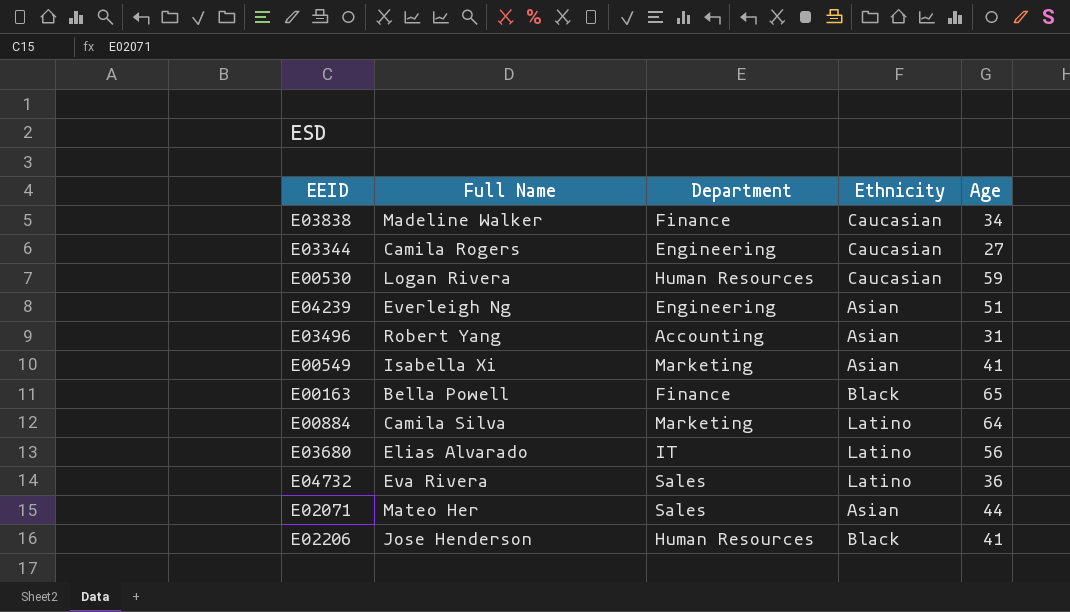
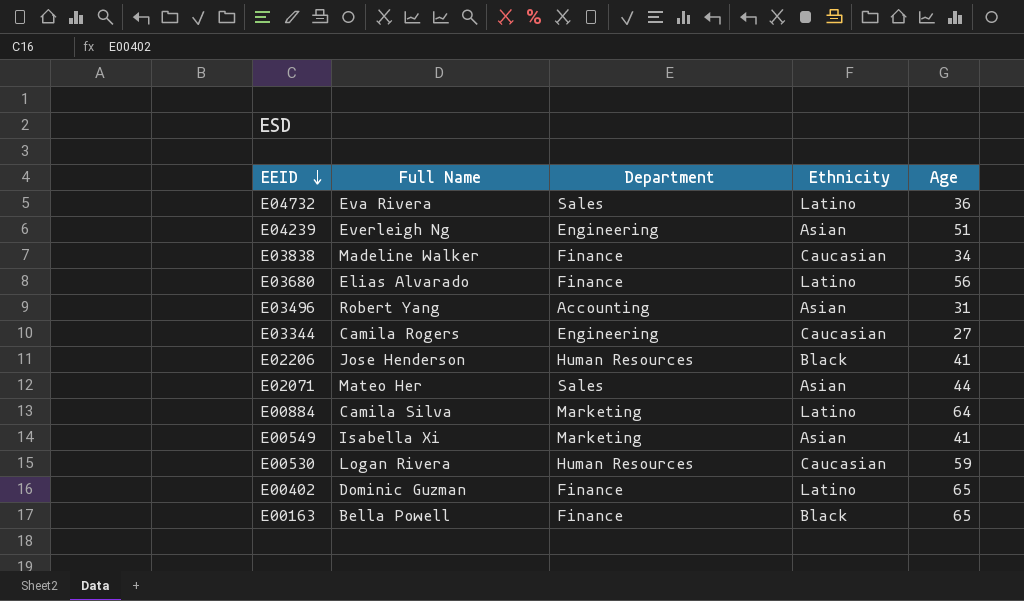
row order: none -> EEID descending
E03680 | Department: IT -> Finance
row E00402: none -> Dominic Guzman | Finance | Latino | 65

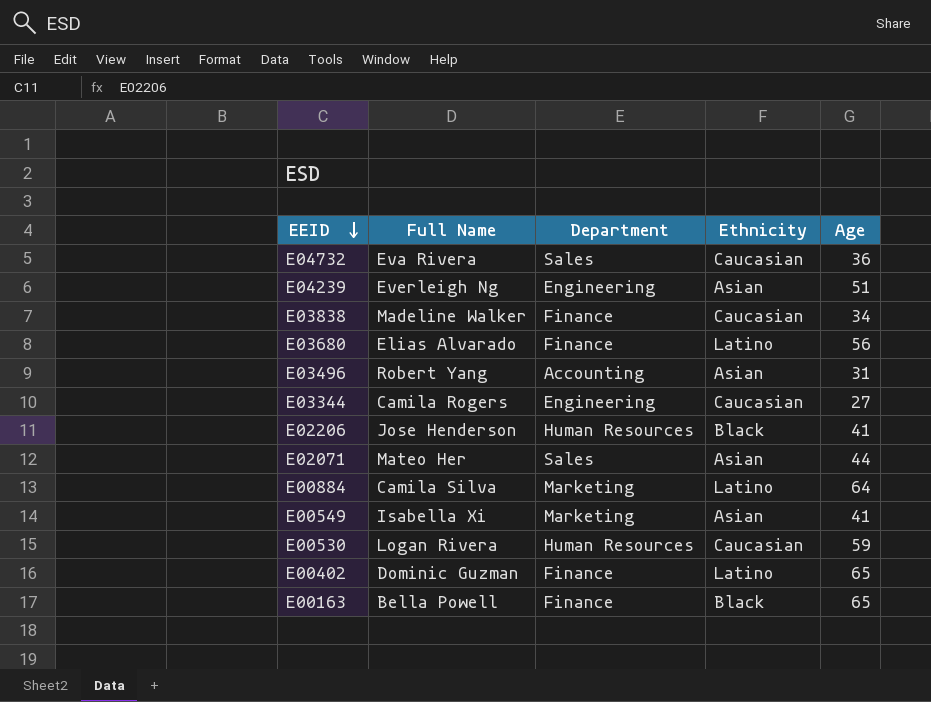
E04732 | Ethnicity: Latino -> Caucasian

